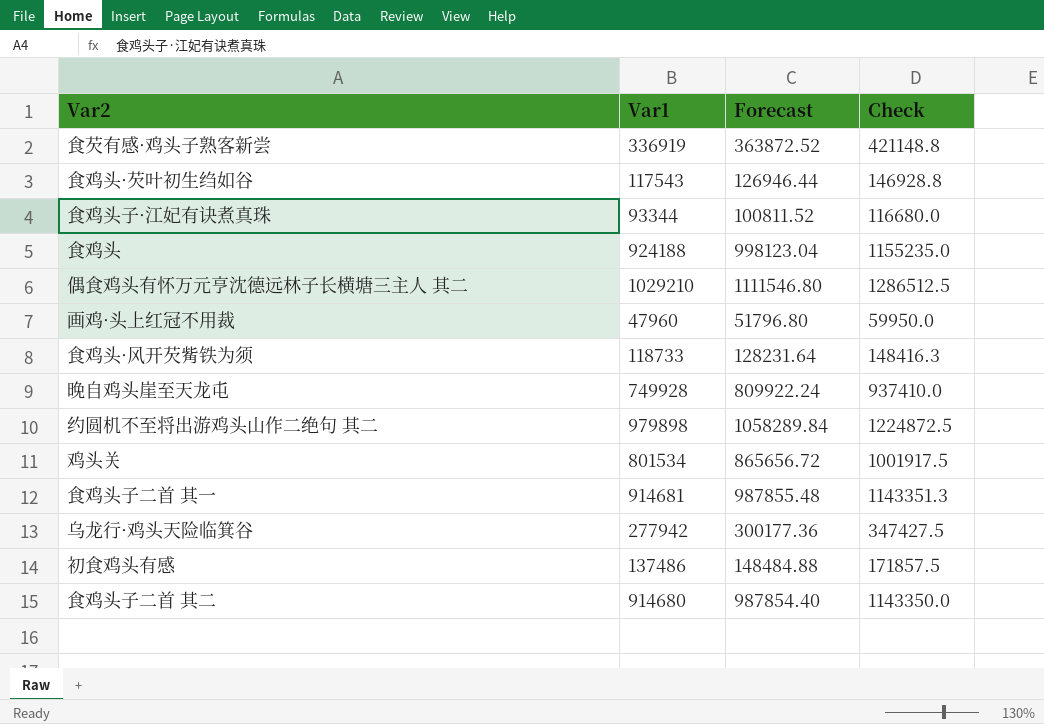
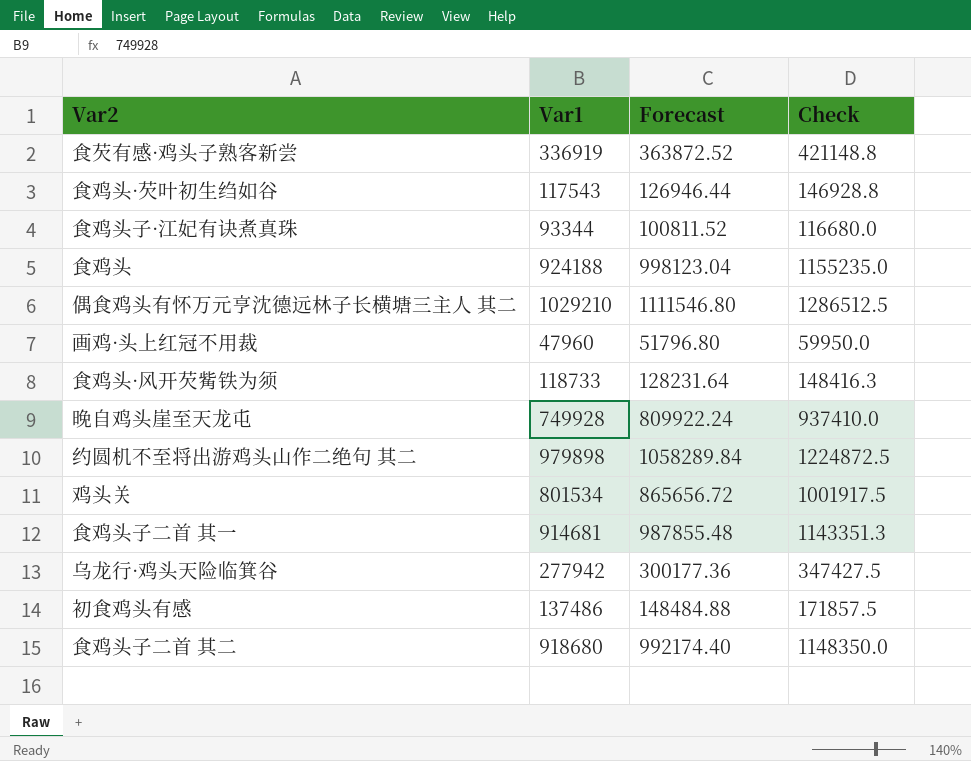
食鸡头子二首 其二 | Var1: 914680 -> 918680
食鸡头子二首 其二 | Forecast: 987854.40 -> 992174.40
食鸡头子二首 其二 | Check: 1143350.0 -> 1148350.0

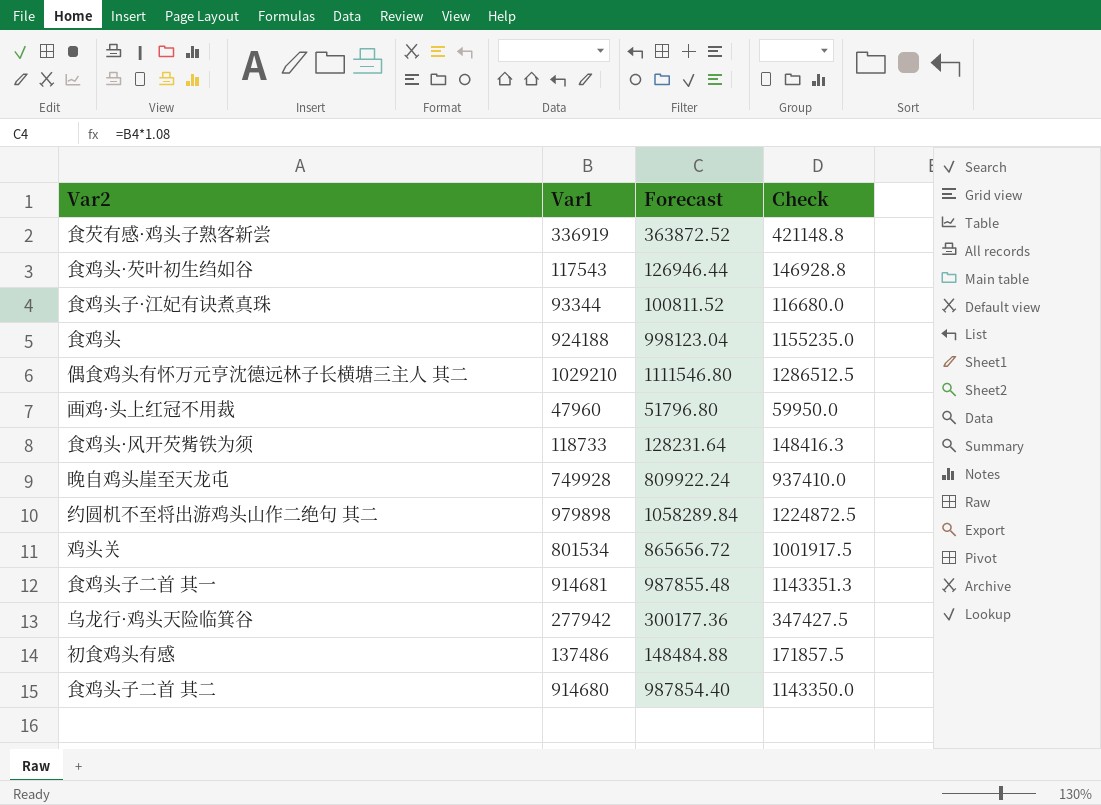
食鸡头子二首 其二 | Var1: 918680 -> 914680
食鸡头子二首 其二 | Forecast: 992174.40 -> 987854.40
食鸡头子二首 其二 | Check: 1148350.0 -> 1143350.0

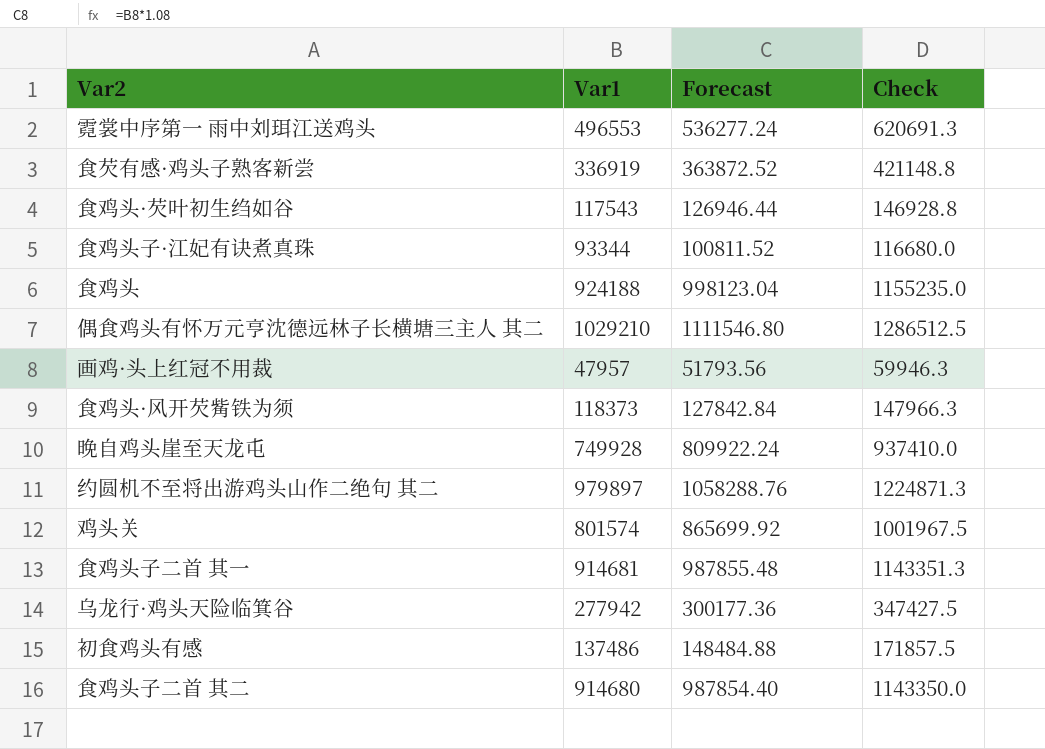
row 霓裳中序第一 雨中刘珥江送鸡头: none -> 496553 | 536277.24 | 620691.3
画鸡·头上红冠不用裁 | Var1: 47960 -> 47957
画鸡·头上红冠不用裁 | Forecast: 51796.80 -> 51793.56
画鸡·头上红冠不用裁 | Check: 59950.0 -> 59946.3
食鸡头·风开芡觜铁为须 | Var1: 118733 -> 118373
食鸡头·风开芡觜铁为须 | Forecast: 128231.64 -> 127842.84
食鸡头·风开芡觜铁为须 | Check: 148416.3 -> 147966.3
约圆机不至将出游鸡头山作二绝句 其二 | Var1: 979898 -> 979897
约圆机不至将出游鸡头山作二绝句 其二 | Forecast: 1058289.84 -> 1058288.76
约圆机不至将出游鸡头山作二绝句 其二 | Check: 1224872.5 -> 1224871.3
鸡头关 | Var1: 801534 -> 801574
鸡头关 | Forecast: 865656.72 -> 865699.92
鸡头关 | Check: 1001917.5 -> 1001967.5

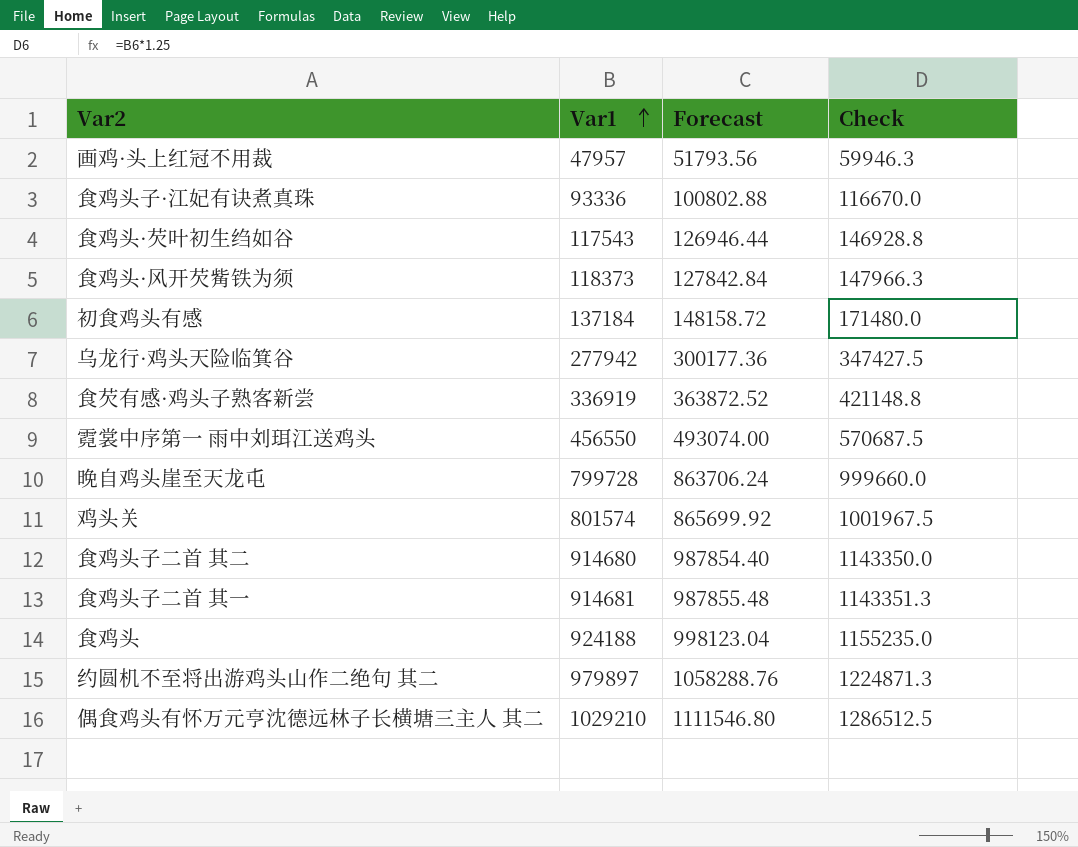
row order: none -> Var1 ascending
食鸡头子·江妃有诀煮真珠 | Var1: 93344 -> 93336
食鸡头子·江妃有诀煮真珠 | Forecast: 100811.52 -> 100802.88
食鸡头子·江妃有诀煮真珠 | Check: 116680.0 -> 116670.0
初食鸡头有感 | Var1: 137486 -> 137184
初食鸡头有感 | Forecast: 148484.88 -> 148158.72
初食鸡头有感 | Check: 171857.5 -> 171480.0
霓裳中序第一 雨中刘珥江送鸡头 | Var1: 496553 -> 456550
霓裳中序第一 雨中刘珥江送鸡头 | Forecast: 536277.24 -> 493074.00
霓裳中序第一 雨中刘珥江送鸡头 | Check: 620691.3 -> 570687.5
晚自鸡头崖至天龙屯 | Var1: 749928 -> 799728
晚自鸡头崖至天龙屯 | Forecast: 809922.24 -> 863706.24
晚自鸡头崖至天龙屯 | Check: 937410.0 -> 999660.0

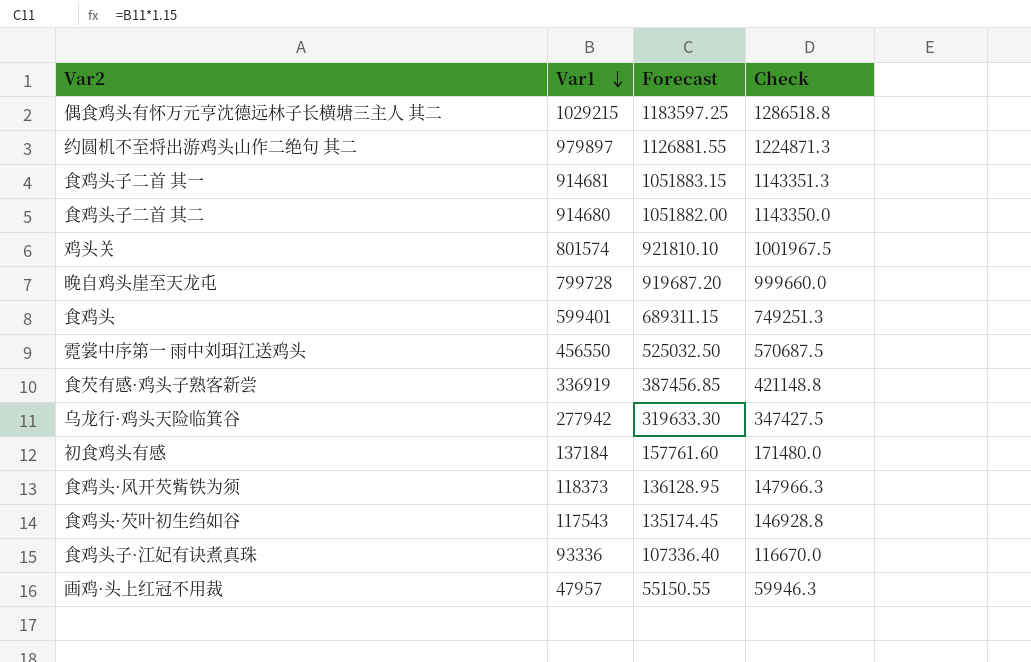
row order: Var1 ascending -> Var1 descending
column Forecast | formula: [Var1] * 1.08 -> [Var1] * 1.15
偶食鸡头有怀万元亨沈德远林子长横塘三主人 其二 | Var1: 1029210 -> 1029215
偶食鸡头有怀万元亨沈德远林子长横塘三主人 其二 | Check: 1286512.5 -> 1286518.8
食鸡头 | Var1: 924188 -> 599401
食鸡头 | Check: 1155235.0 -> 749251.3

